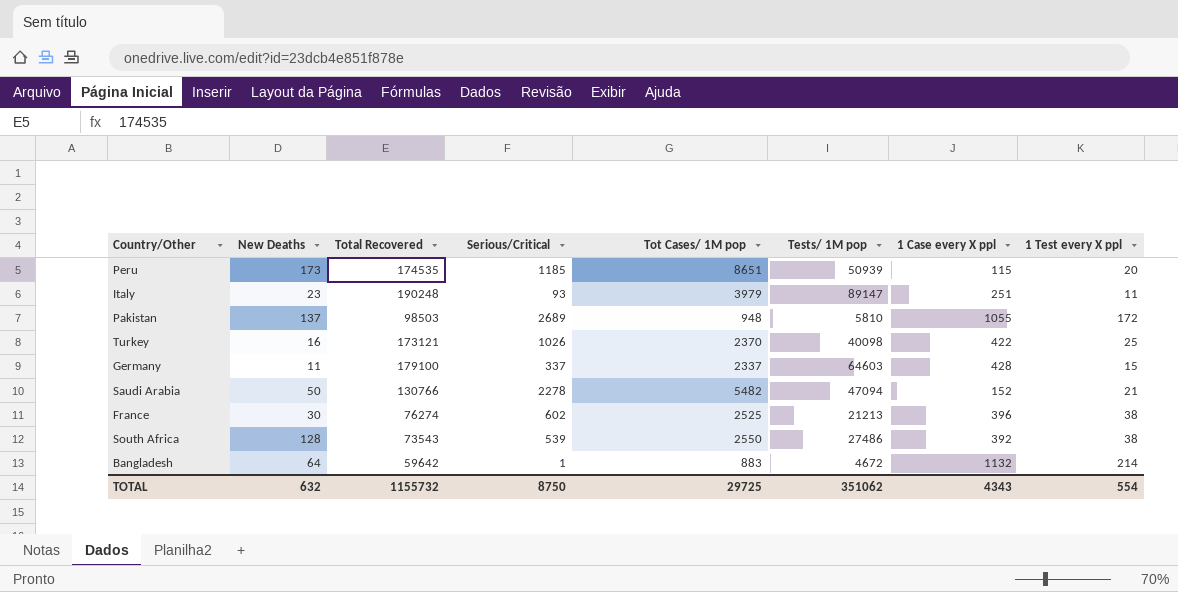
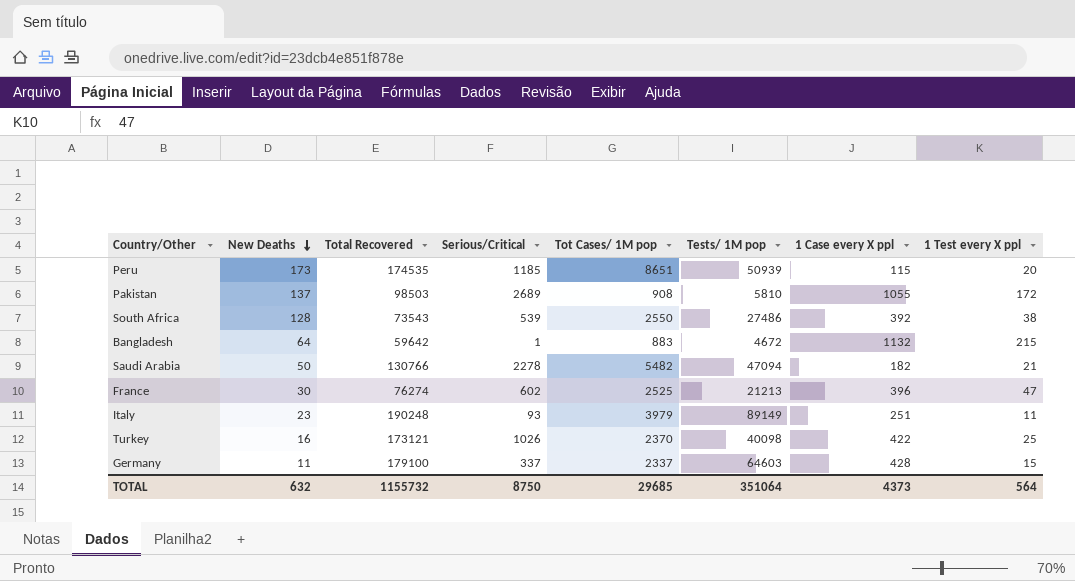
row order: none -> New Deaths descending
Pakistan | Tot Cases/ 1M pop: 948 -> 908
Bangladesh | 1 Test every X ppl: 214 -> 215
Saudi Arabia | 1 Case every X ppl: 152 -> 182
France | 1 Test every X ppl: 38 -> 47
Italy | Tests/ 1M pop: 89147 -> 89149
TOTAL | Tot Cases/ 1M pop: 29725 -> 29685
TOTAL | Tests/ 1M pop: 351062 -> 351064
TOTAL | 1 Case every X ppl: 4343 -> 4373
TOTAL | 1 Test every X ppl: 554 -> 564

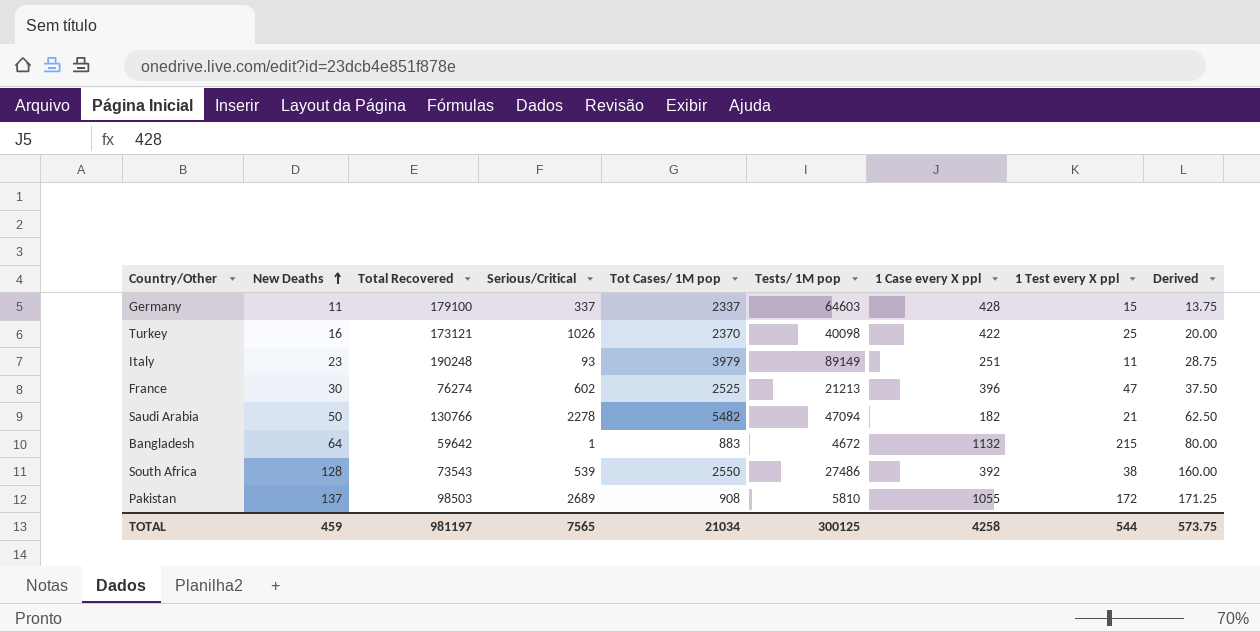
row order: New Deaths descending -> New Deaths ascending
column Derived | formula: none -> [New Deaths] * 1.25
row Peru: 173 | 174535 | 1185 | 8651 | 50939 | 115 | 20 -> none
TOTAL | New Deaths: 632 -> 459
TOTAL | Total Recovered: 1155732 -> 981197
TOTAL | Serious/Critical: 8750 -> 7565
TOTAL | Tot Cases/ 1M pop: 29685 -> 21034
TOTAL | Tests/ 1M pop: 351064 -> 300125
TOTAL | 1 Case every X ppl: 4373 -> 4258
TOTAL | 1 Test every X ppl: 564 -> 544

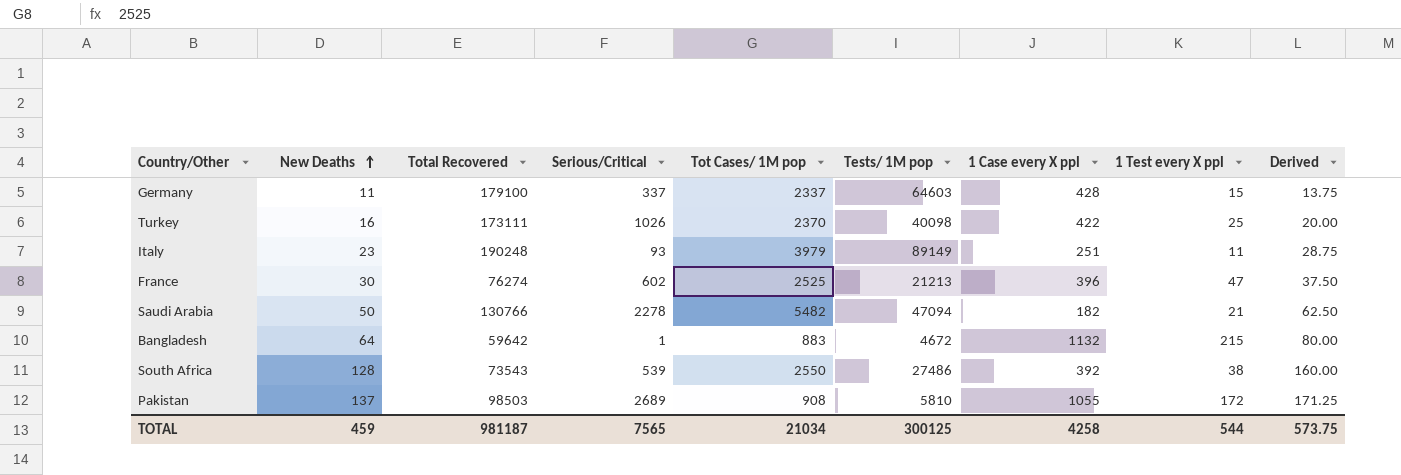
Turkey | Total Recovered: 173121 -> 173111
TOTAL | Total Recovered: 981197 -> 981187

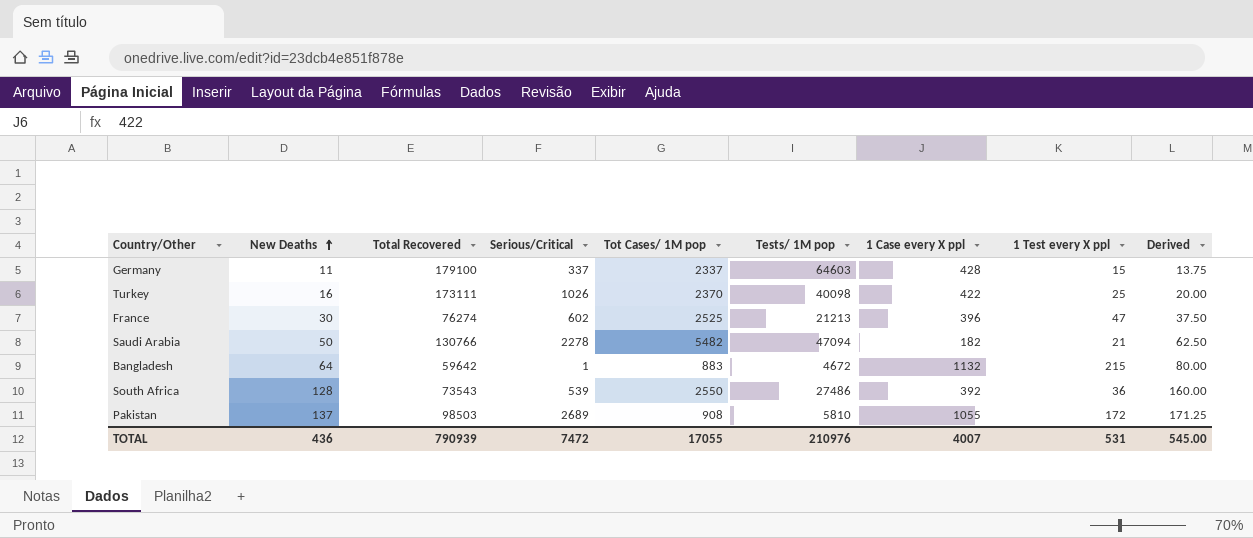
row Italy: 23 | 190248 | 93 | 3979 | 89149 | 251 | 11 | 28.75 -> none
South Africa | 1 Test every X ppl: 38 -> 36
TOTAL | New Deaths: 459 -> 436
TOTAL | Total Recovered: 981187 -> 790939
TOTAL | Serious/Critical: 7565 -> 7472
TOTAL | Tot Cases/ 1M pop: 21034 -> 17055
TOTAL | Tests/ 1M pop: 300125 -> 210976
TOTAL | 1 Case every X ppl: 4258 -> 4007
TOTAL | 1 Test every X ppl: 544 -> 531
TOTAL | Derived: 573.75 -> 545.00

